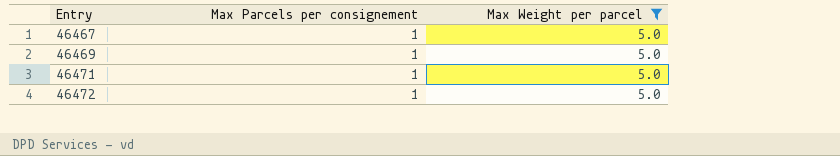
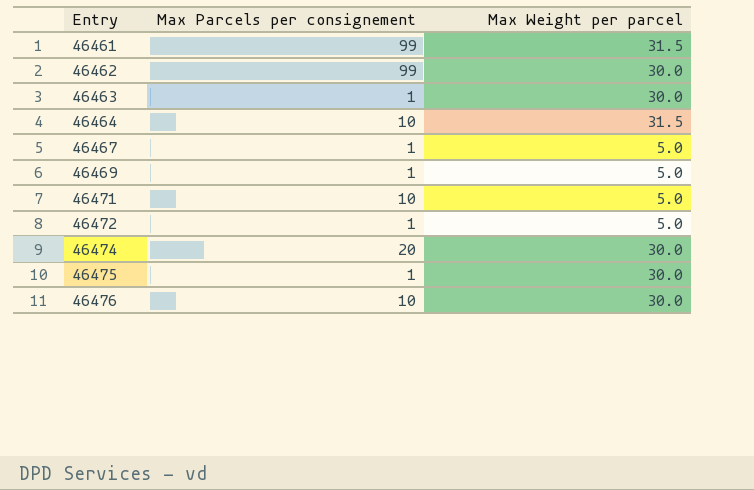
filter: Max Weight per parcel = 5.0 -> none
46471 | Max Parcels per consignement: 1 -> 10

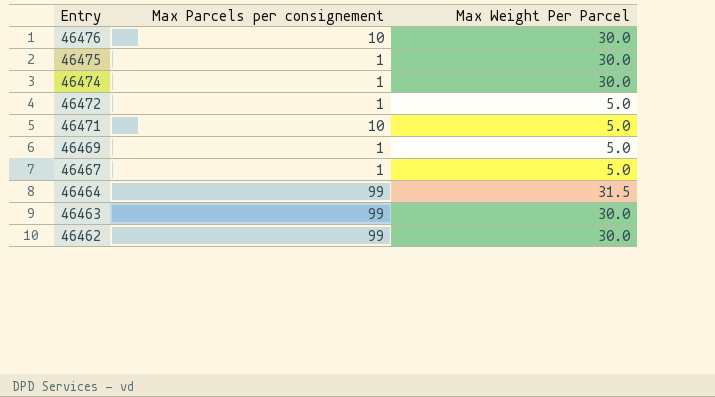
row order: Entry ascending -> Entry descending
column name: Max Weight per parcel -> Max Weight Per Parcel
row 46461: 99 | 31.5 -> none
46474 | Max Parcels per consignement: 20 -> 1
46464 | Max Parcels per consignement: 10 -> 99
46463 | Max Parcels per consignement: 1 -> 99

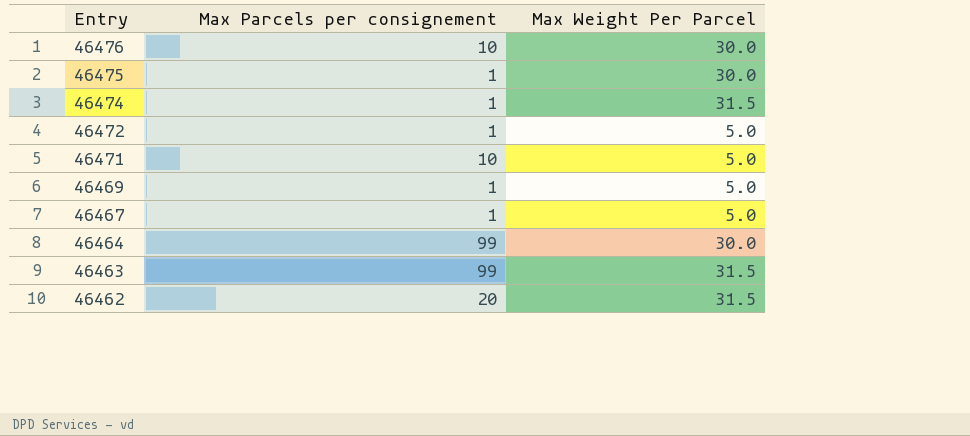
46474 | Max Weight Per Parcel: 30.0 -> 31.5
46464 | Max Weight Per Parcel: 31.5 -> 30.0
46463 | Max Weight Per Parcel: 30.0 -> 31.5
46462 | Max Parcels per consignement: 99 -> 20
46462 | Max Weight Per Parcel: 30.0 -> 31.5

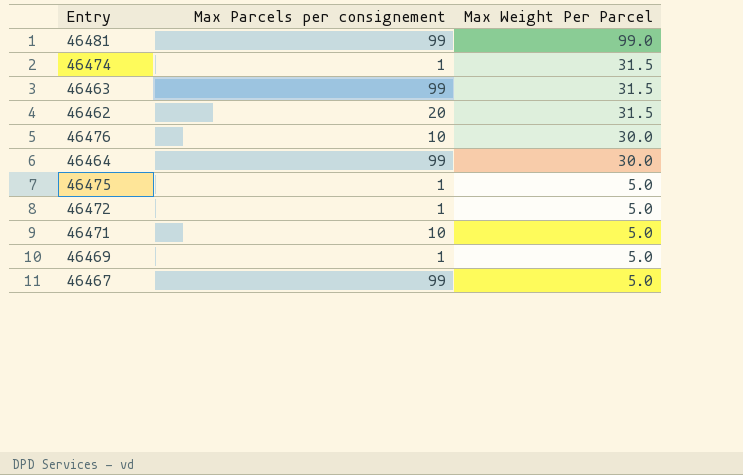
row order: Entry descending -> Max Weight Per Parcel descending
row 46481: none -> 99 | 99.0
46475 | Max Weight Per Parcel: 30.0 -> 5.0
46467 | Max Parcels per consignement: 1 -> 99

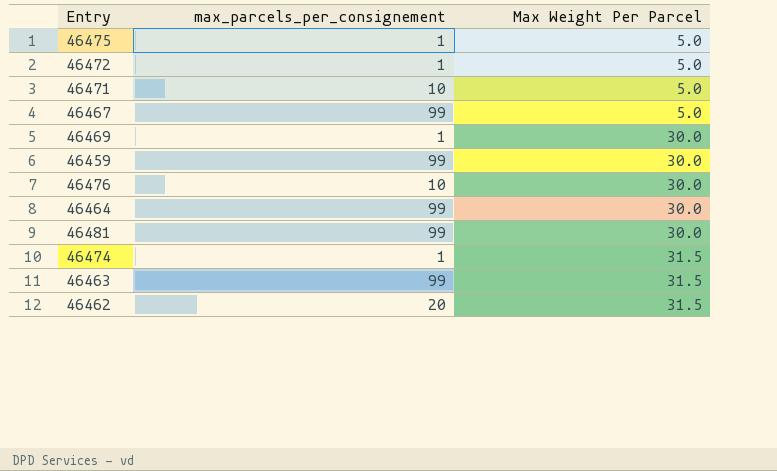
row order: Max Weight Per Parcel descending -> Max Weight Per Parcel ascending
column name: Max Parcels per consignement -> max_parcels_per_consignement
46469 | Max Weight Per Parcel: 5.0 -> 30.0
row 46459: none -> 99 | 30.0
46481 | Max Weight Per Parcel: 99.0 -> 30.0

